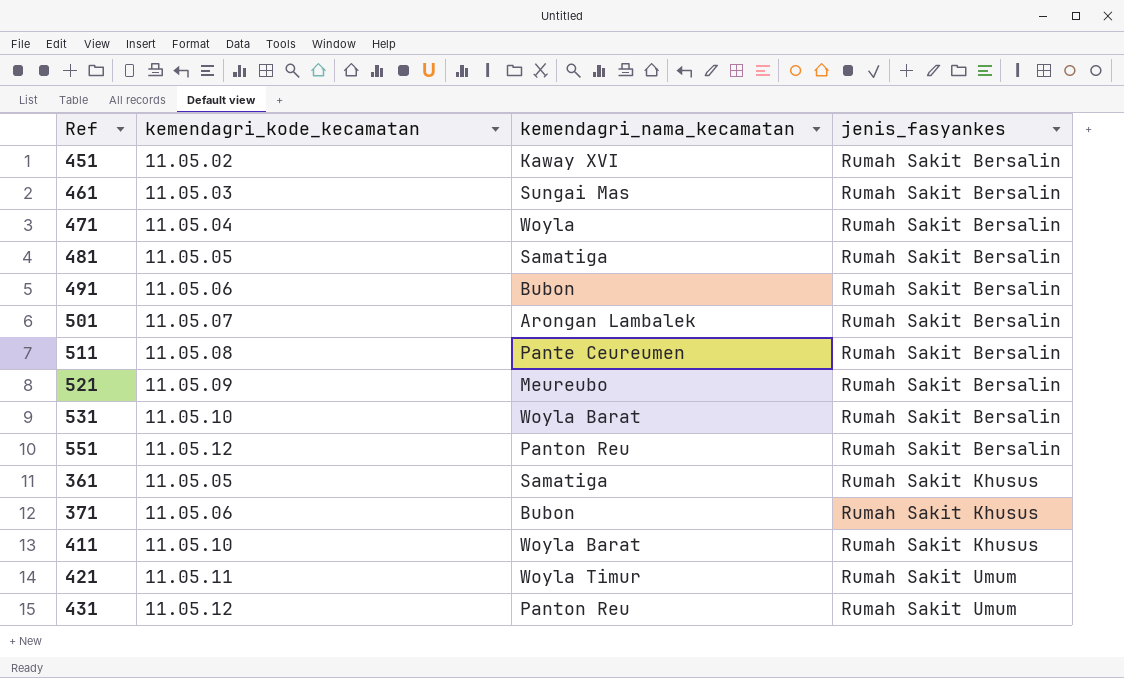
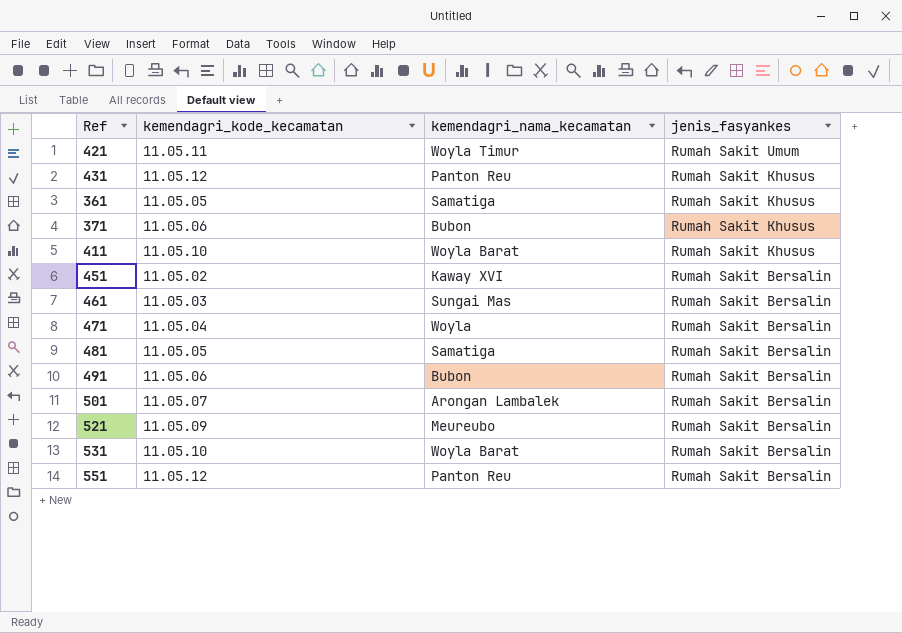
row order: jenis_fasyankes ascending -> jenis_fasyankes descending
row 511: 11.05.08 | Pante Ceureumen | Rumah Sakit Bersalin -> none
431 | jenis_fasyankes: Rumah Sakit Umum -> Rumah Sakit Khusus

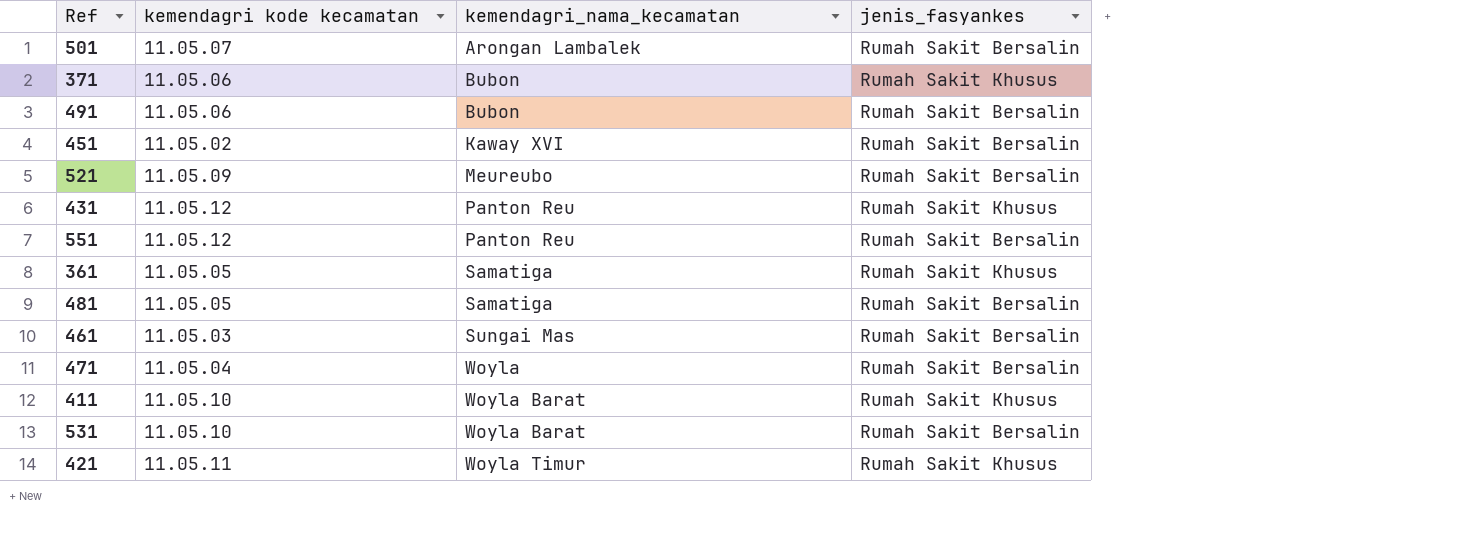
row order: jenis_fasyankes descending -> kemendagri_nama_kecamatan ascending
column name: kemendagri_kode_kecamatan -> kemendagri kode kecamatan
421 | jenis_fasyankes: Rumah Sakit Umum -> Rumah Sakit Khusus

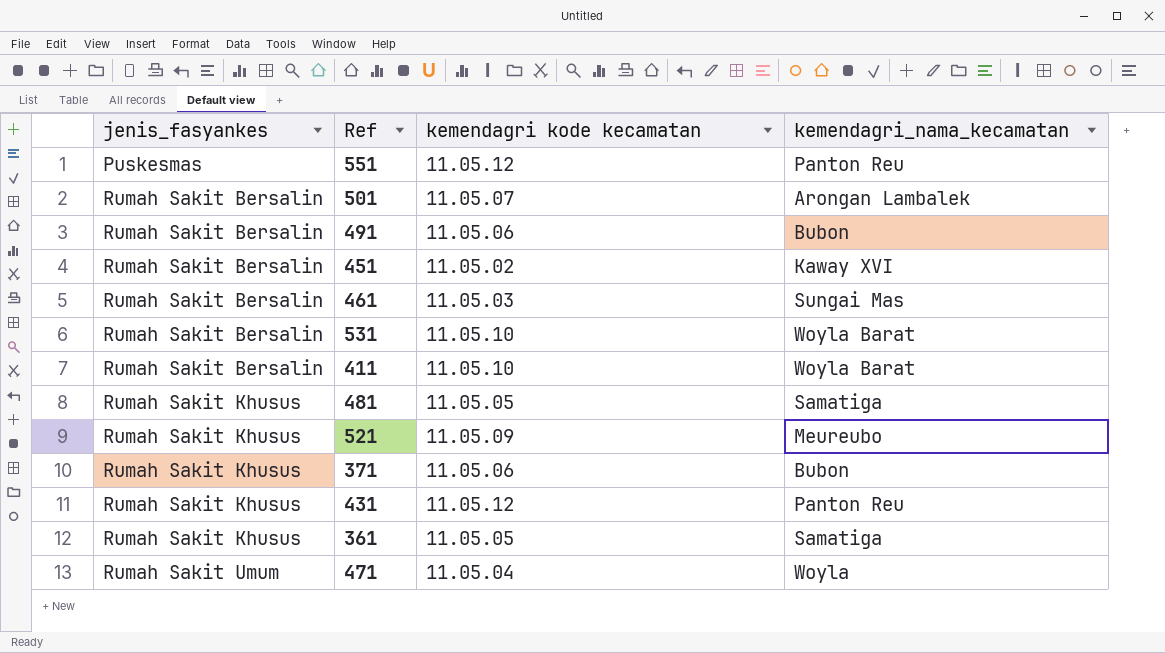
row order: kemendagri_nama_kecamatan ascending -> jenis_fasyankes ascending
column jenis_fasyankes | position: 4 -> 1
row 421: 11.05.11 | Woyla Timur | Rumah Sakit Khusus -> none
551 | jenis_fasyankes: Rumah Sakit Bersalin -> Puskesmas
411 | jenis_fasyankes: Rumah Sakit Khusus -> Rumah Sakit Bersalin
481 | jenis_fasyankes: Rumah Sakit Bersalin -> Rumah Sakit Khusus
521 | jenis_fasyankes: Rumah Sakit Bersalin -> Rumah Sakit Khusus
471 | jenis_fasyankes: Rumah Sakit Bersalin -> Rumah Sakit Umum

